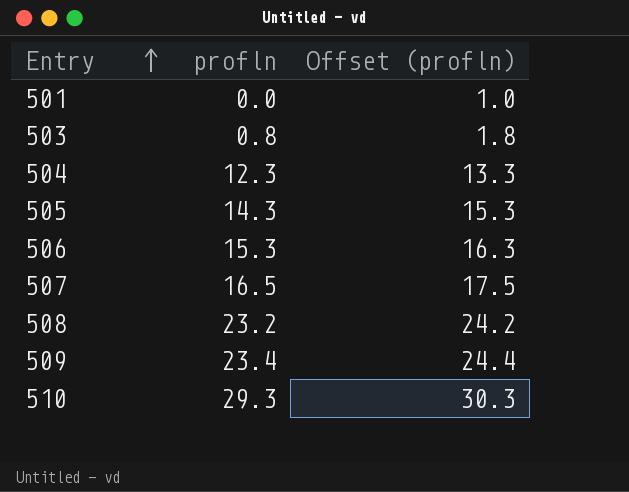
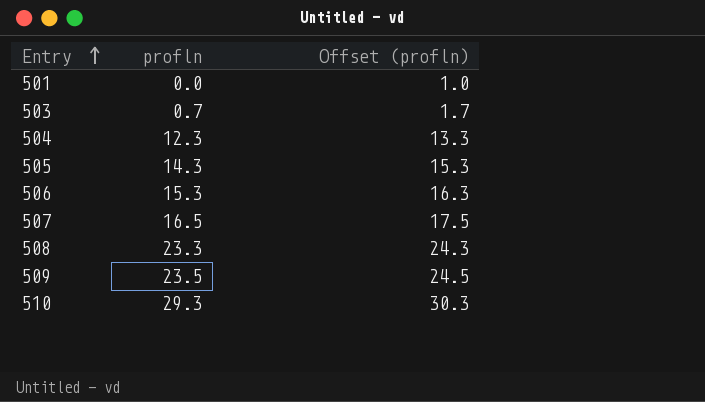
503 | profln: 0.8 -> 0.7
503 | Offset (profln): 1.8 -> 1.7
508 | profln: 23.2 -> 23.3
508 | Offset (profln): 24.2 -> 24.3
509 | profln: 23.4 -> 23.5
509 | Offset (profln): 24.4 -> 24.5

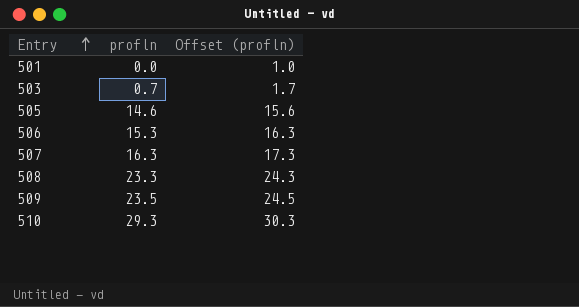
row 504: 12.3 | 13.3 -> none
505 | profln: 14.3 -> 14.6
505 | Offset (profln): 15.3 -> 15.6
507 | profln: 16.5 -> 16.3
507 | Offset (profln): 17.5 -> 17.3

